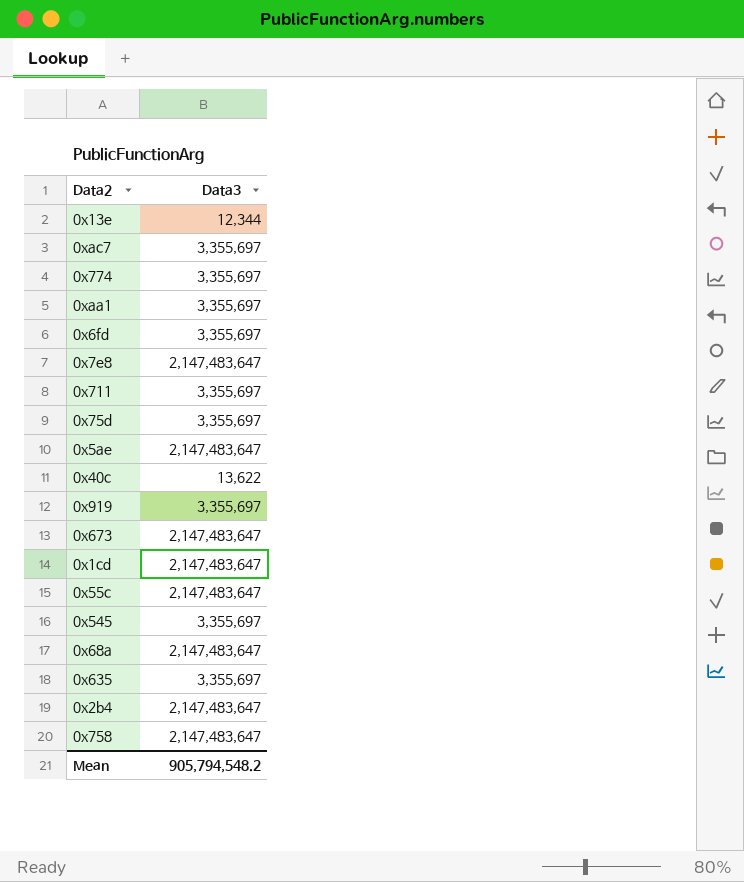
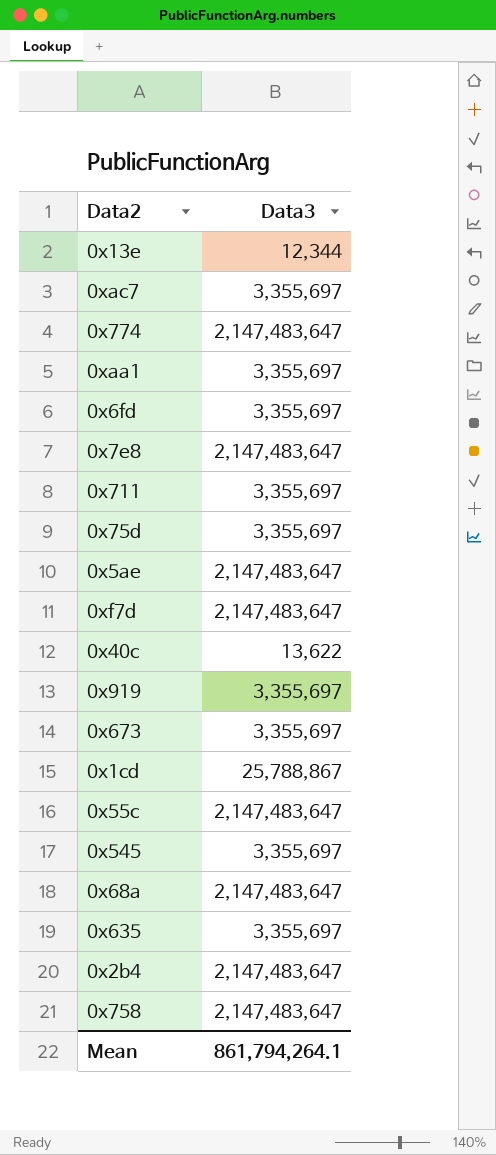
0x774 | Data3: 3,355,697 -> 2,147,483,647
row 0xf7d: none -> 2,147,483,647
0x673 | Data3: 2,147,483,647 -> 3,355,697
0x1cd | Data3: 2,147,483,647 -> 25,788,867
Mean | Data3: 905,794,548.2 -> 861,794,264.1

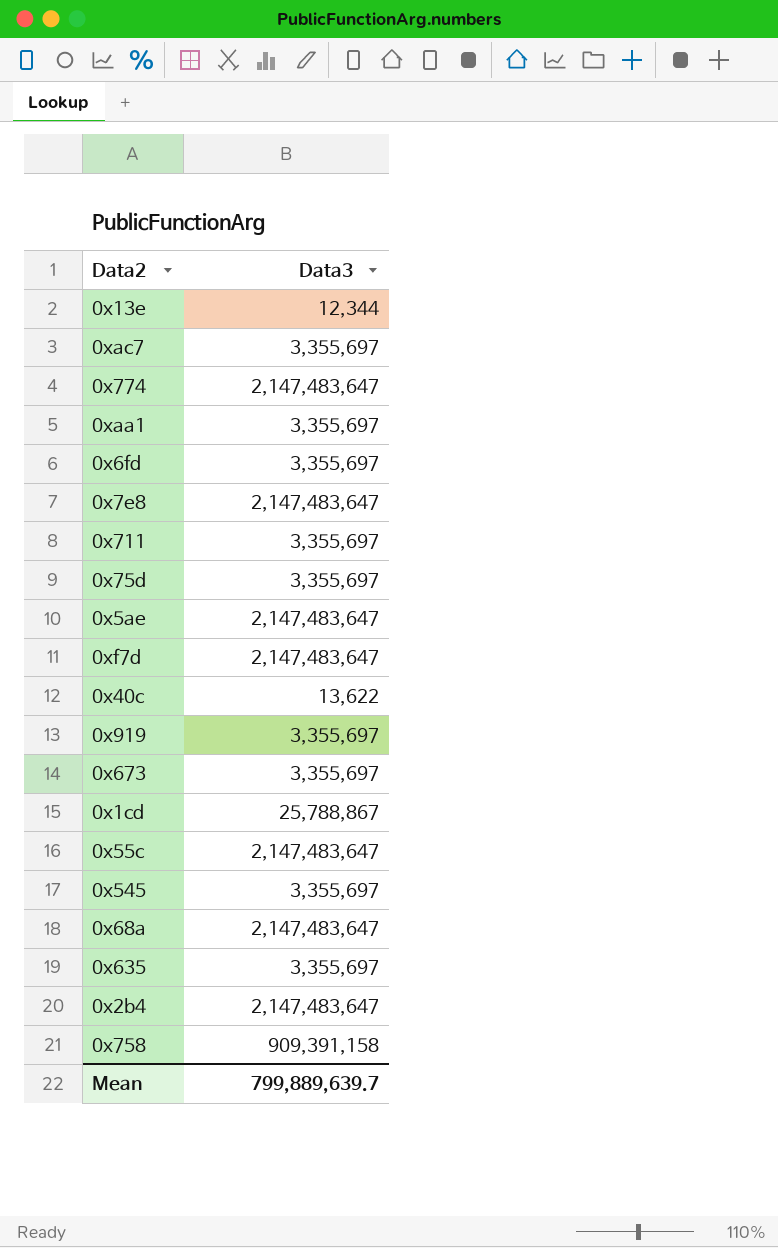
0x758 | Data3: 2,147,483,647 -> 909,391,158
Mean | Data3: 861,794,264.1 -> 799,889,639.7

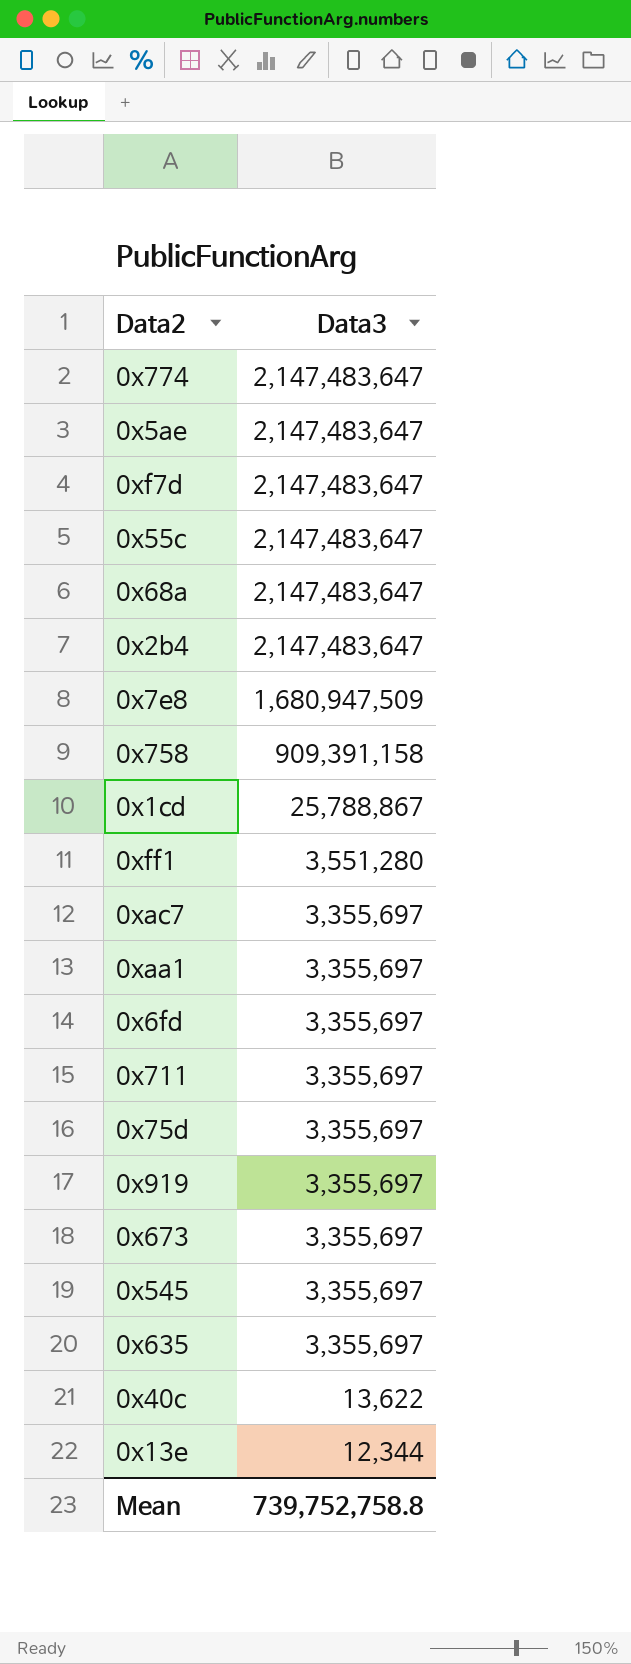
row order: none -> Data3 descending
0x7e8 | Data3: 2,147,483,647 -> 1,680,947,509
row 0xff1: none -> 3,551,280
Mean | Data3: 799,889,639.7 -> 739,752,758.8

